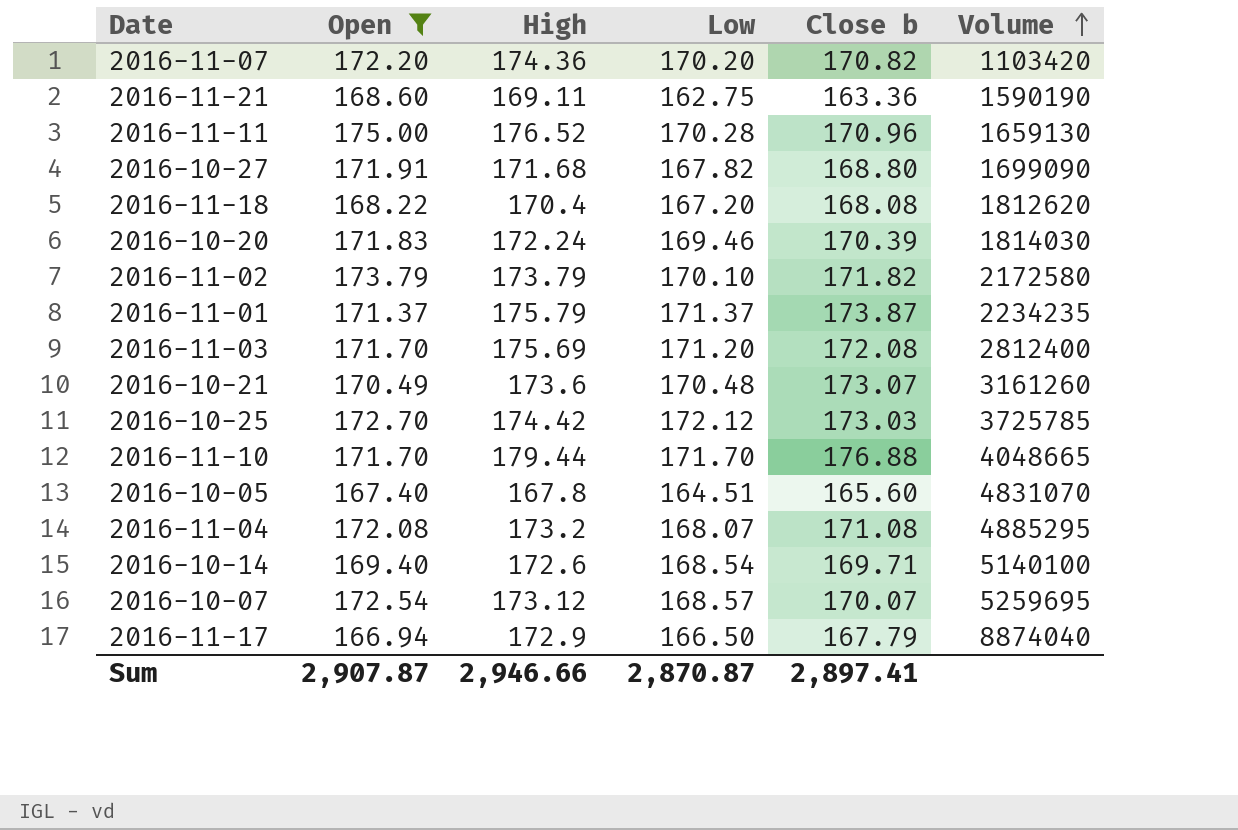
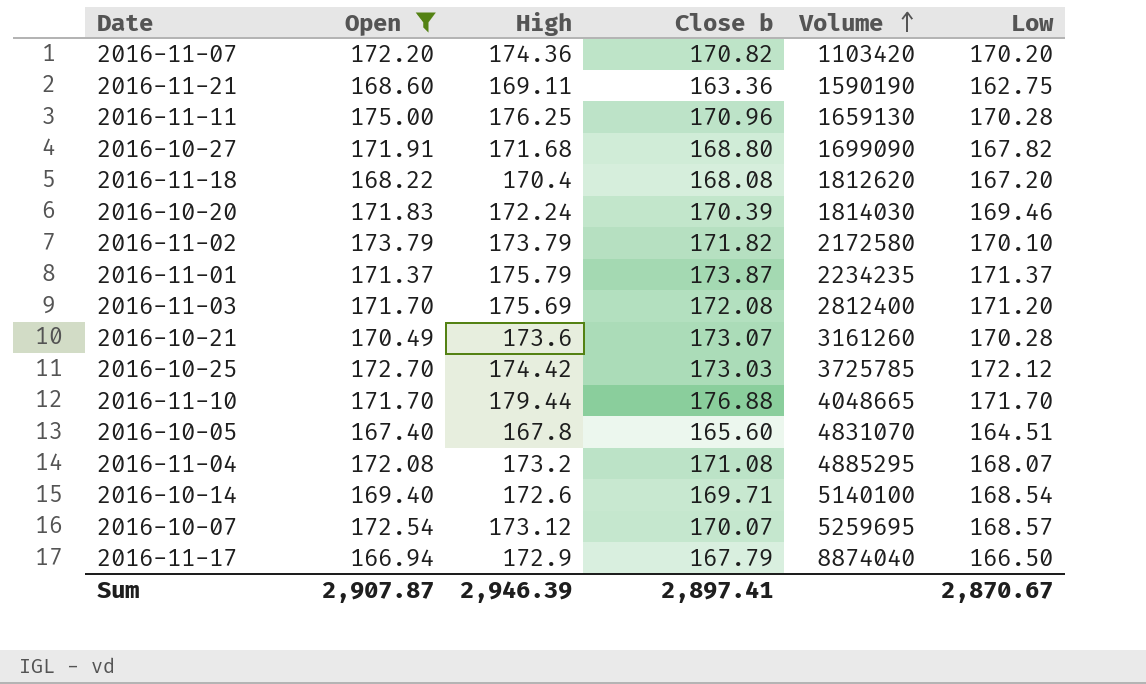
column Low | position: 4 -> 6
2016-11-11 | High: 176.52 -> 176.25
2016-10-21 | Low: 170.48 -> 170.28
Sum | High: 2,946.66 -> 2,946.39
Sum | Low: 2,870.87 -> 2,870.67

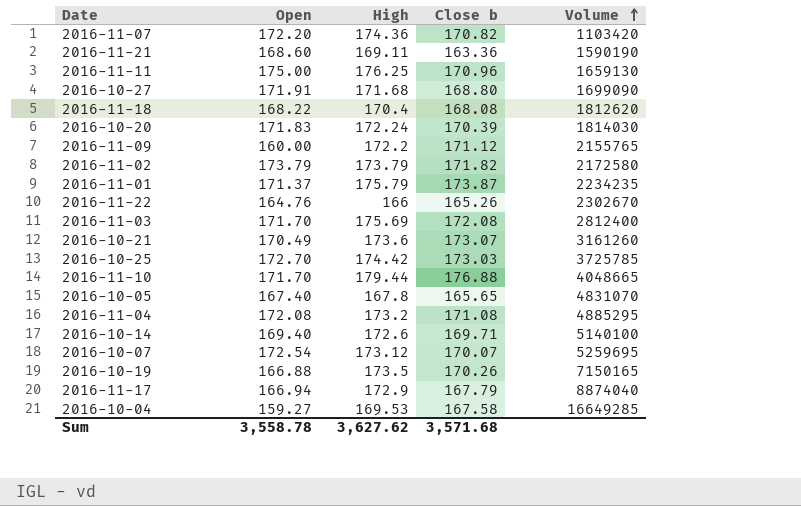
filter: Open >= 166.94 -> none
column Low | position: 6 -> none
2016-10-05 | Close b: 165.60 -> 165.65
Sum | Open: 2,907.87 -> 3,558.78
Sum | High: 2,946.39 -> 3,627.62
Sum | Close b: 2,897.41 -> 3,571.68

